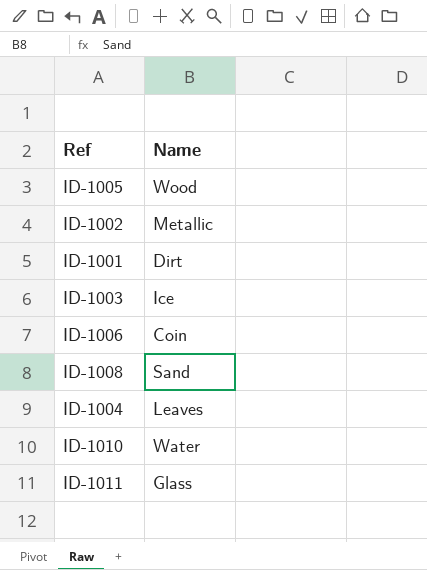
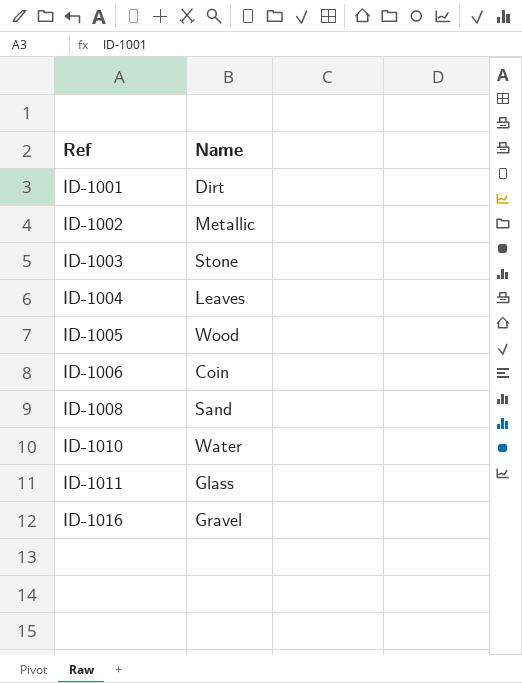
row order: none -> Ref ascending
ID-1003 | Name: Ice -> Stone
row ID-1016: none -> Gravel

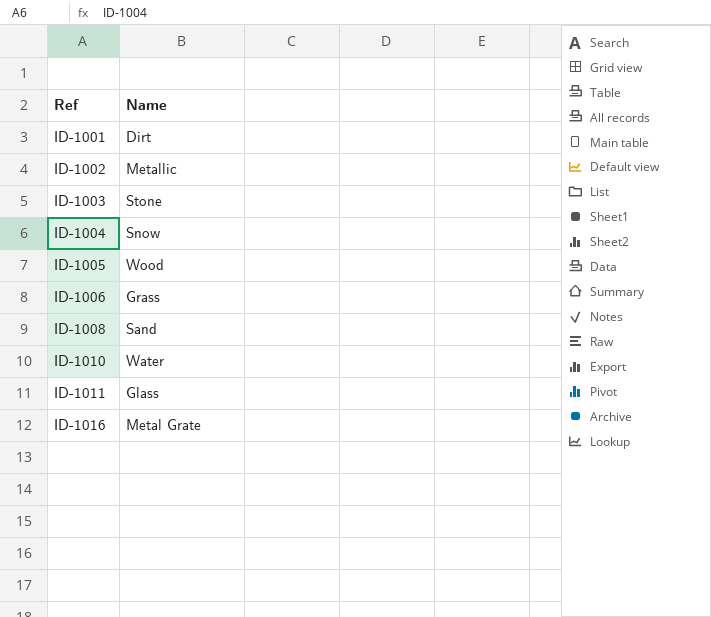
ID-1004 | Name: Leaves -> Snow
ID-1006 | Name: Coin -> Grass
ID-1016 | Name: Gravel -> Metal Grate

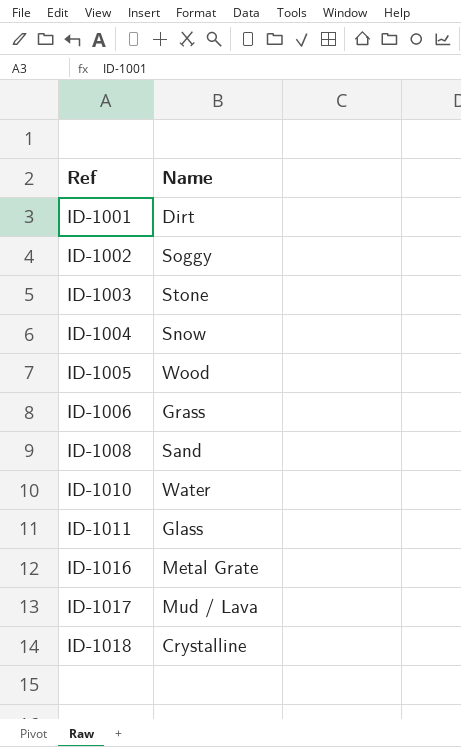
ID-1002 | Name: Metallic -> Soggy
row ID-1017: none -> Mud / Lava
row ID-1018: none -> Crystalline

